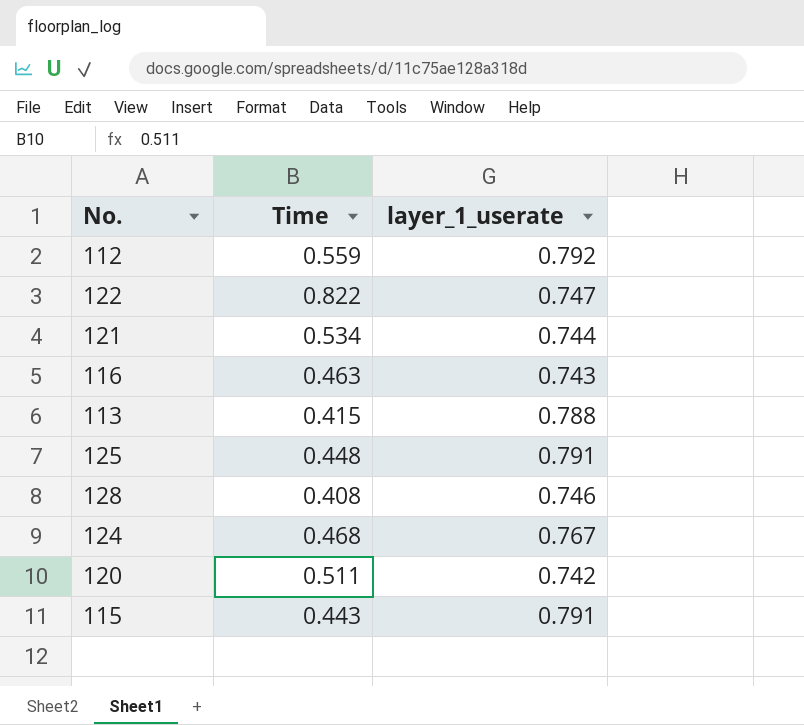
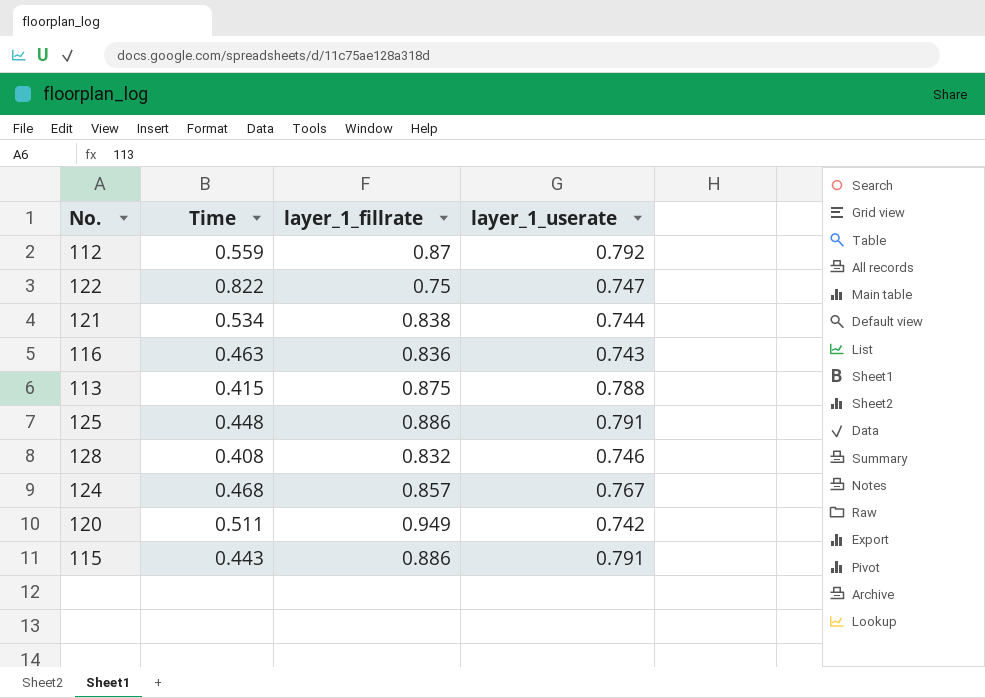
column layer_1_fillrate | position: none -> 3

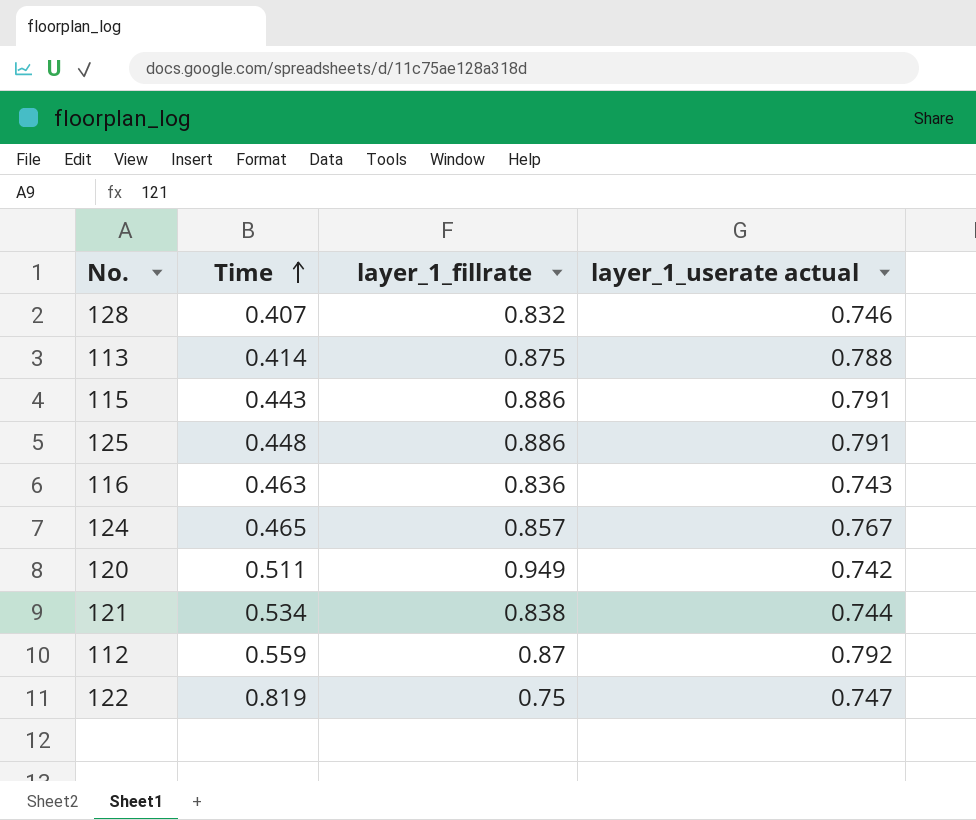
row order: none -> Time ascending
column name: layer_1_userate -> layer_1_userate actual
128 | Time: 0.408 -> 0.407
113 | Time: 0.415 -> 0.414
124 | Time: 0.468 -> 0.465
122 | Time: 0.822 -> 0.819

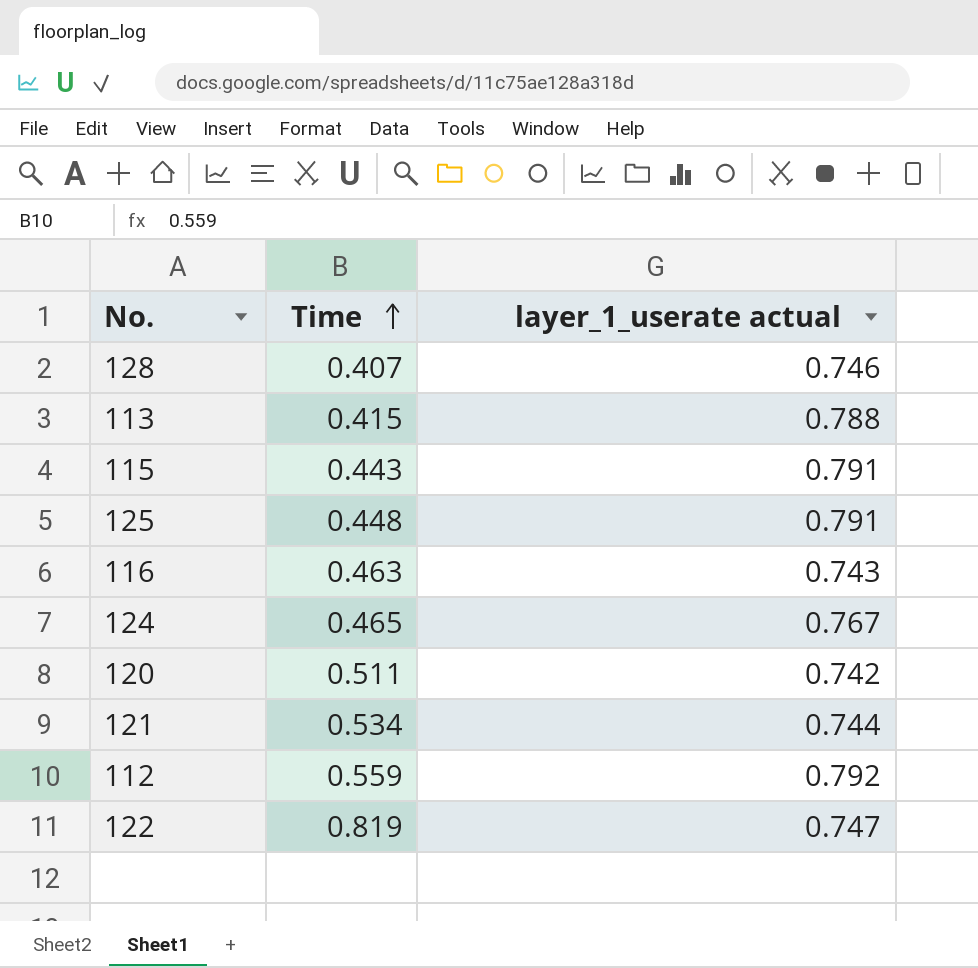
column layer_1_fillrate | position: 3 -> none
113 | Time: 0.414 -> 0.415

